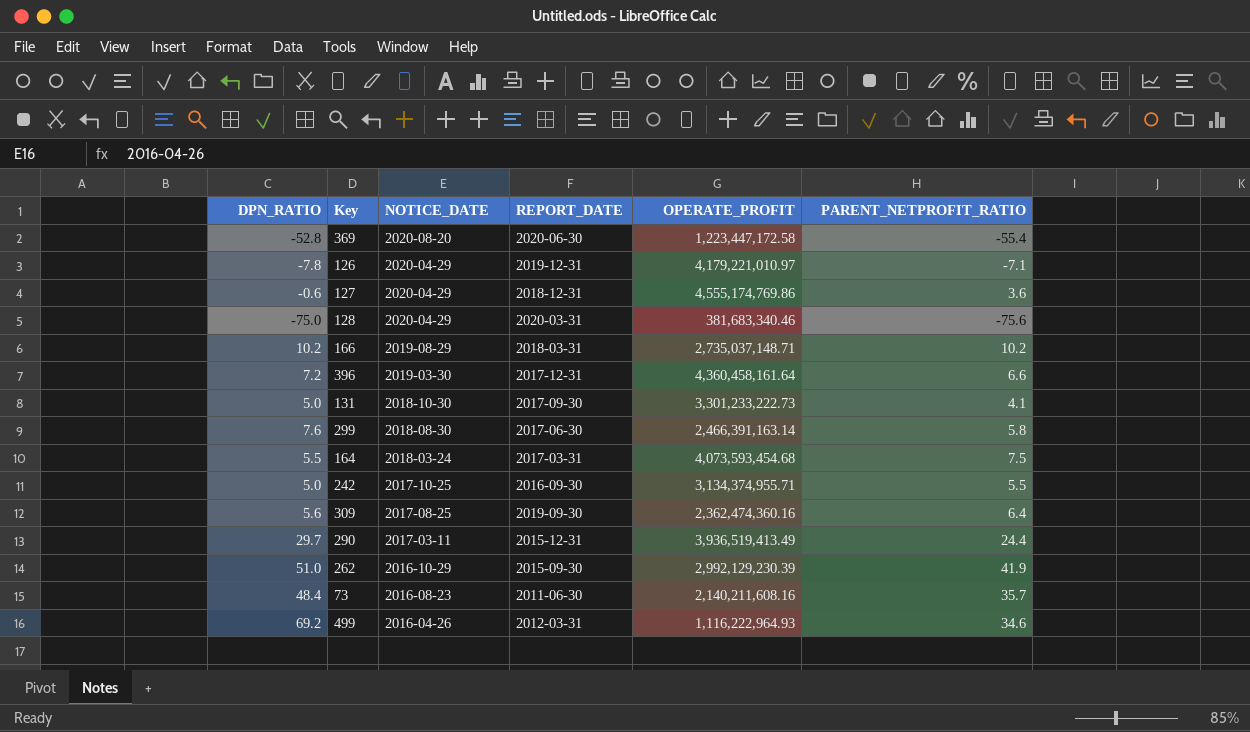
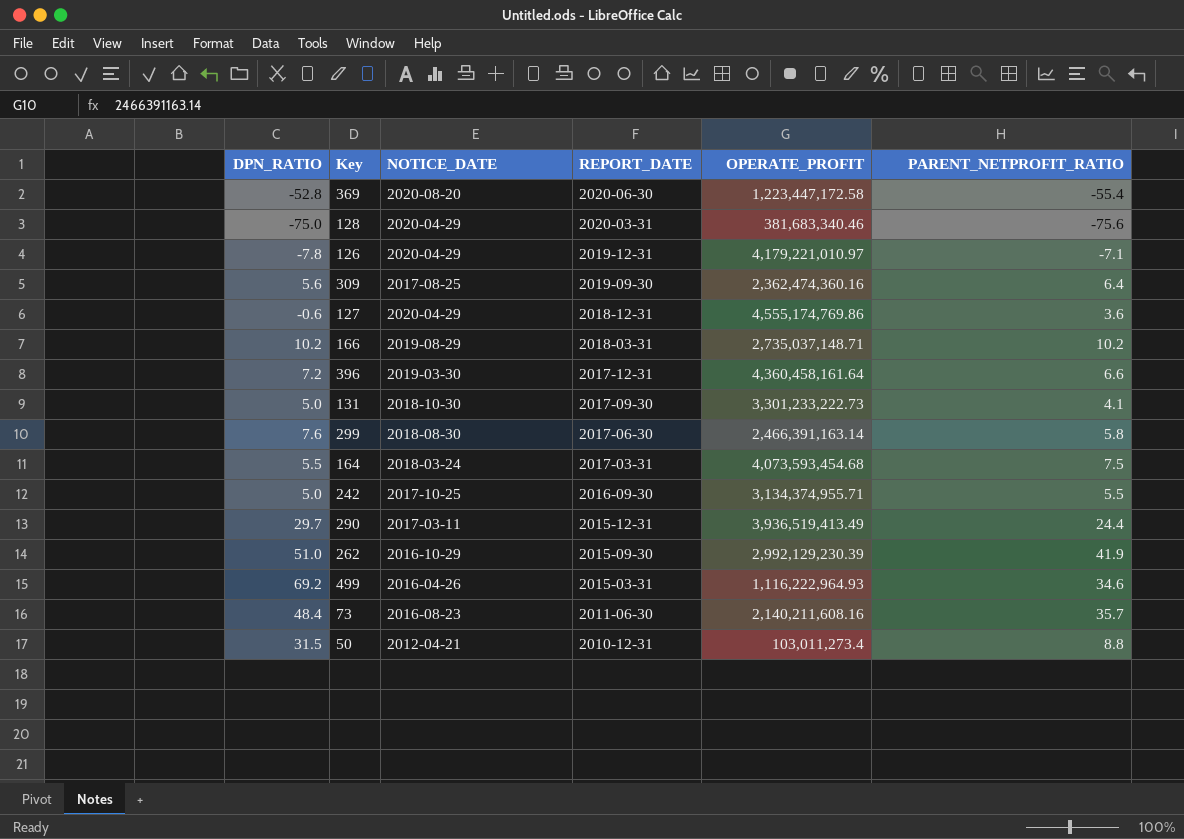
row order: NOTICE_DATE descending -> REPORT_DATE descending
499 | REPORT_DATE: 2012-03-31 -> 2015-03-31
row 50: none -> 31.5 | 2012-04-21 | 2010-12-31 | 103,011,273.4 | 8.8

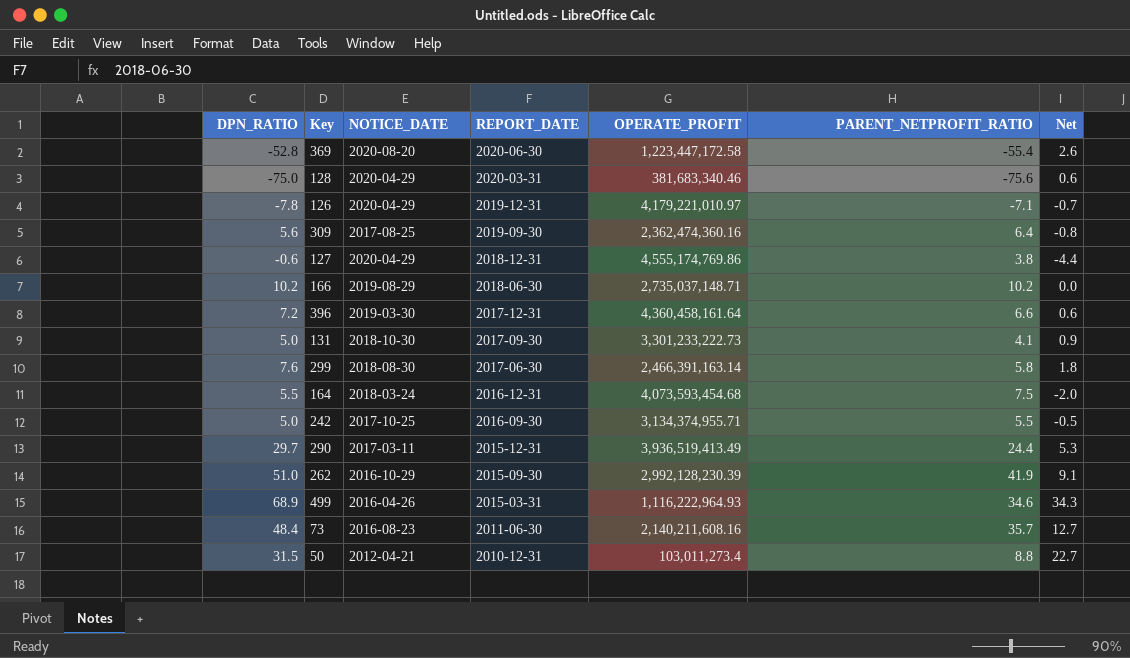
column Net | formula: none -> [DPN_RATIO] - [PARENT_NETPROFIT_RATIO]
127 | PARENT_NETPROFIT_RATIO: 3.6 -> 3.8
166 | REPORT_DATE: 2018-03-31 -> 2018-06-30
164 | REPORT_DATE: 2017-03-31 -> 2016-12-31
262 | OPERATE_PROFIT: 2,992,129,230.39 -> 2,992,128,230.39
499 | DPN_RATIO: 69.2 -> 68.9

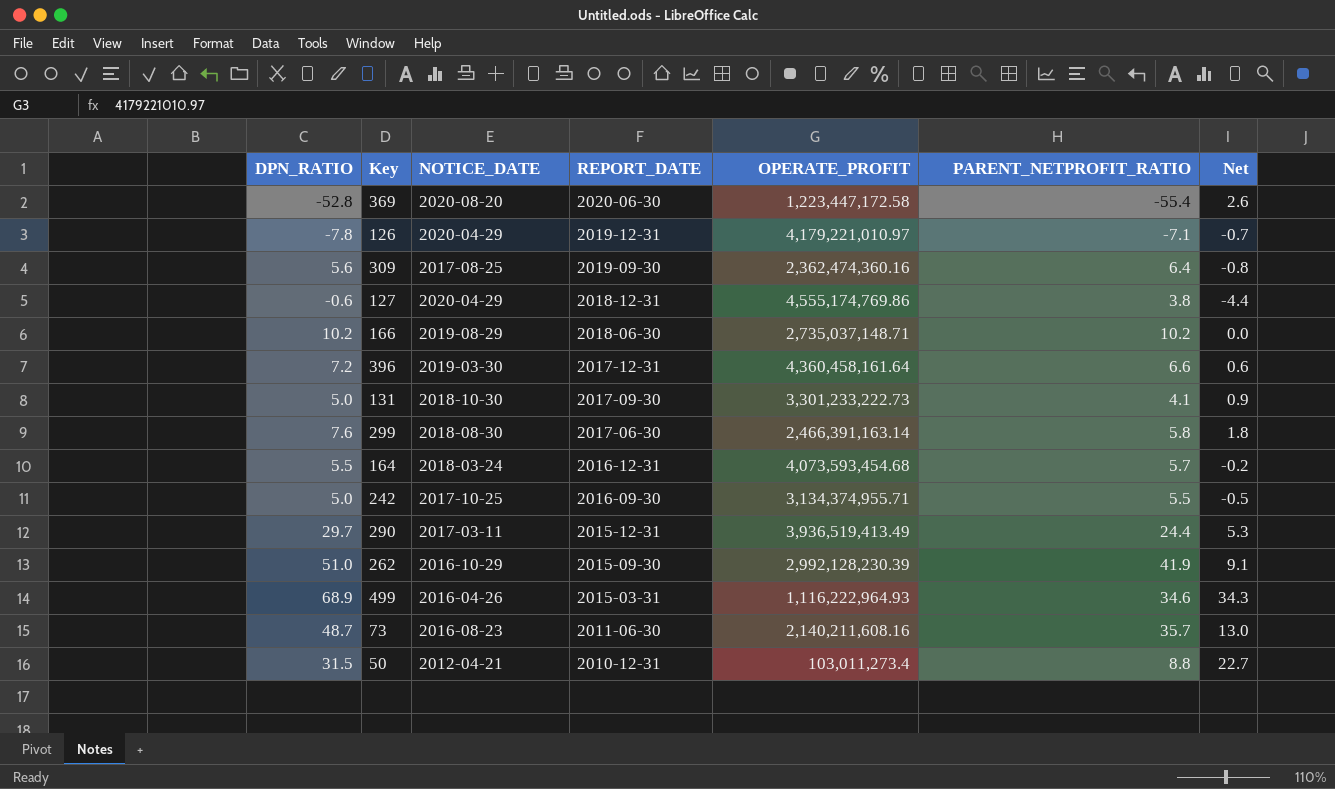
row 128: -75.0 | 2020-04-29 | 2020-03-31 | 381,683,340.46 | -75.6 | 0.6 -> none
164 | PARENT_NETPROFIT_RATIO: 7.5 -> 5.7
164 | Net: -2.0 -> -0.2
73 | DPN_RATIO: 48.4 -> 48.7
73 | Net: 12.7 -> 13.0

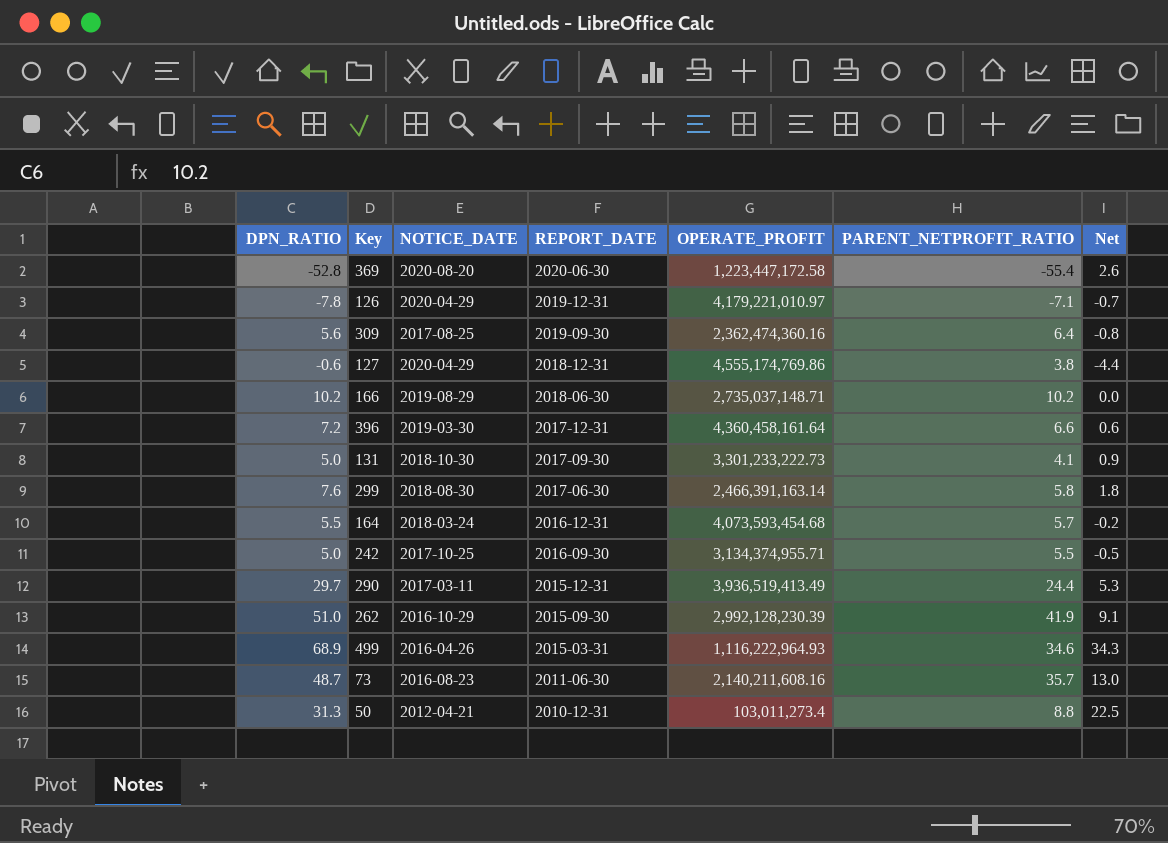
50 | DPN_RATIO: 31.5 -> 31.3
50 | Net: 22.7 -> 22.5

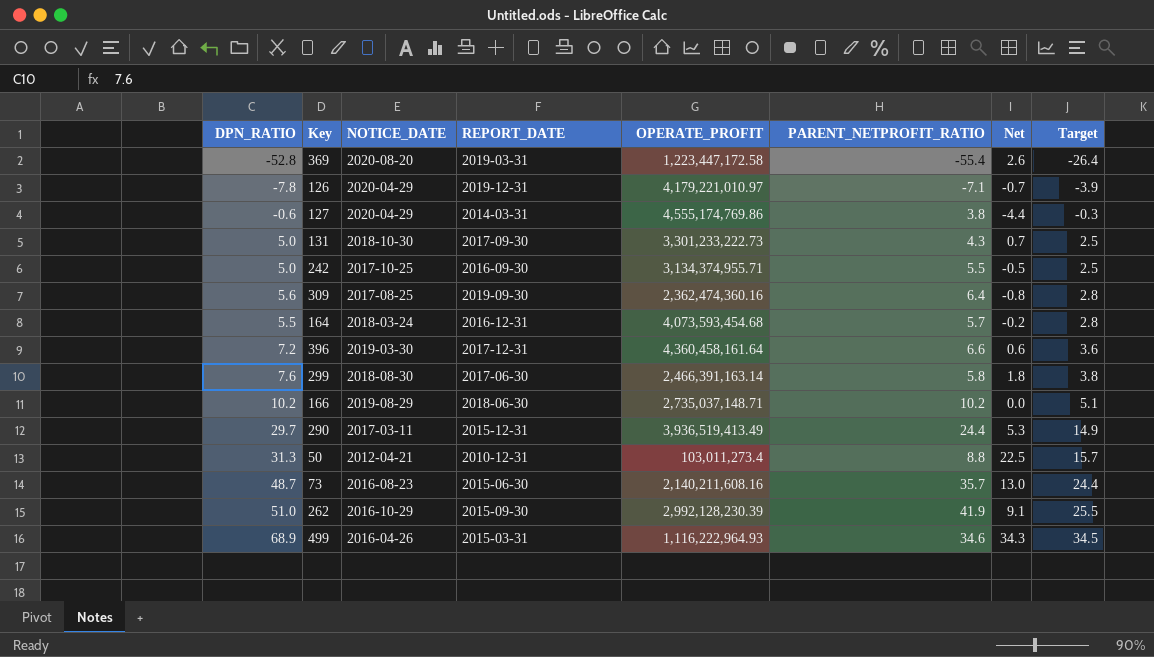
row order: REPORT_DATE descending -> Target ascending
column Target | formula: none -> [DPN_RATIO] * 0.5
369 | REPORT_DATE: 2020-06-30 -> 2019-03-31
127 | REPORT_DATE: 2018-12-31 -> 2014-03-31
131 | PARENT_NETPROFIT_RATIO: 4.1 -> 4.3
131 | Net: 0.9 -> 0.7
73 | REPORT_DATE: 2011-06-30 -> 2015-06-30

